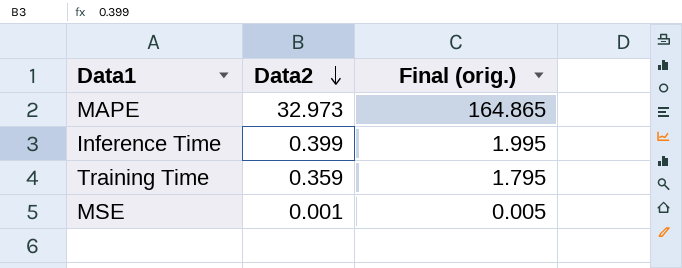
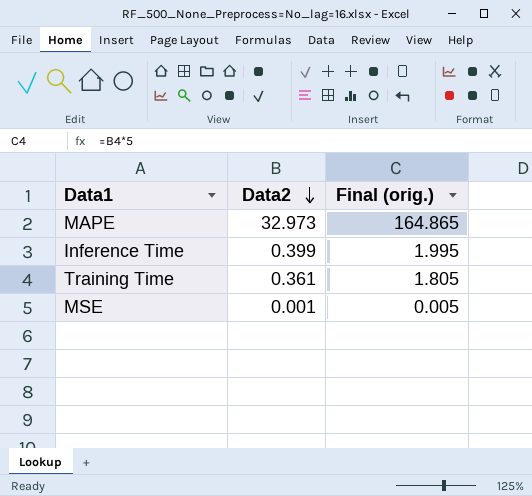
Training Time | Data2: 0.359 -> 0.361
Training Time | Final (orig.): 1.795 -> 1.805

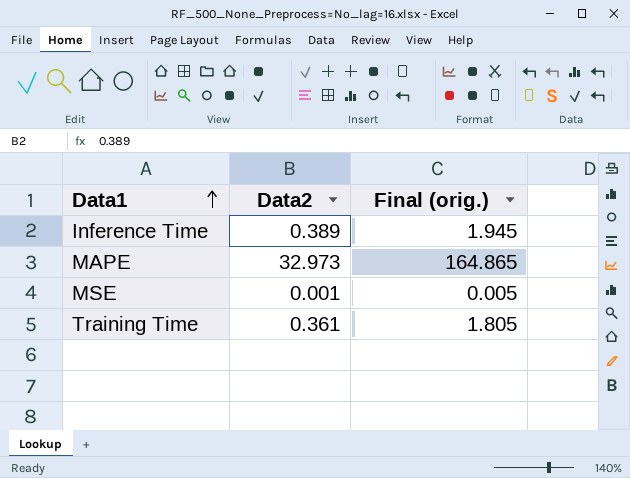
row order: Data2 descending -> Data1 ascending
Inference Time | Data2: 0.399 -> 0.389
Inference Time | Final (orig.): 1.995 -> 1.945

